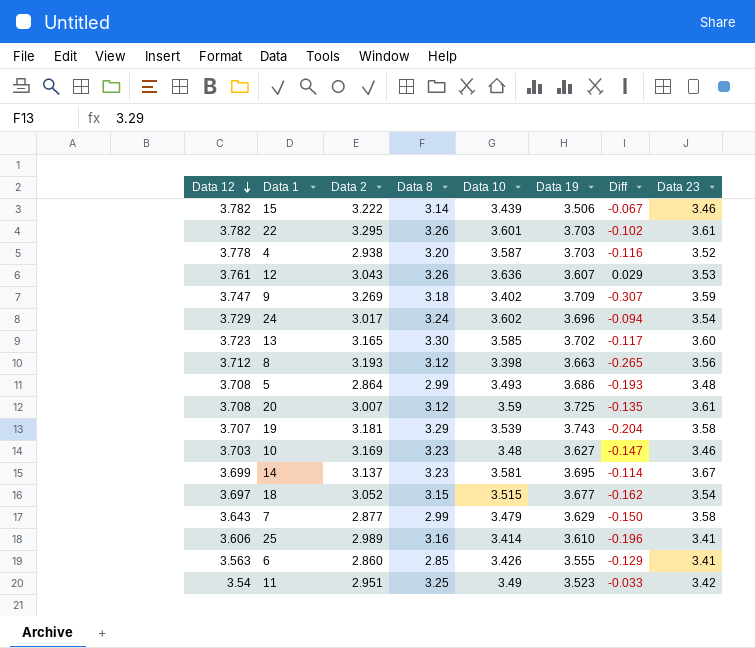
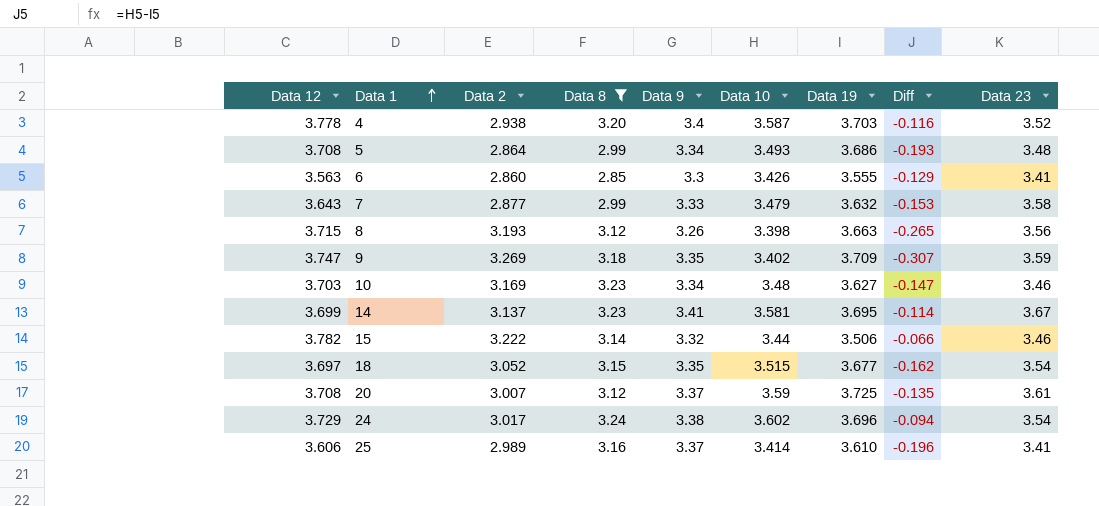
filter: none -> Data 8 <= 3.24
row order: Data 12 descending -> Data 1 ascending
column Data 9 | position: none -> 5
7 | Data 19: 3.629 -> 3.632
7 | Diff: -0.150 -> -0.153
8 | Data 12: 3.712 -> 3.715
15 | Data 10: 3.439 -> 3.44
15 | Diff: -0.067 -> -0.066

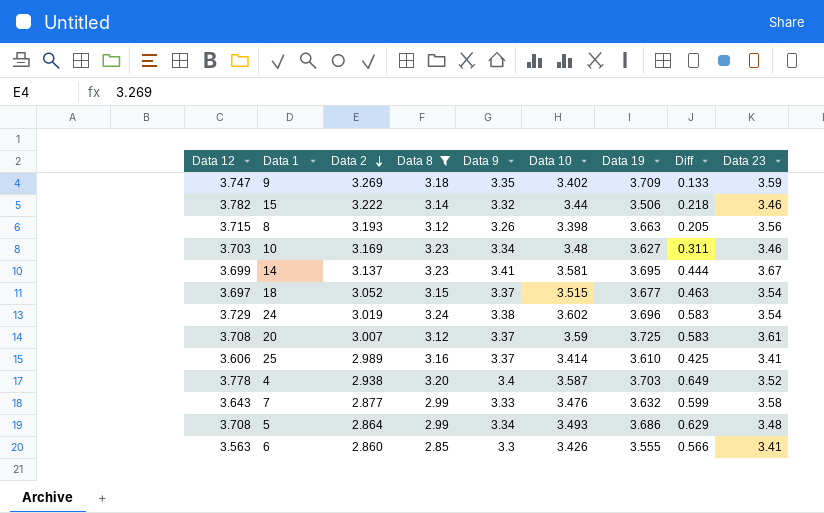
row order: Data 1 ascending -> Data 2 descending
column Diff | formula: [Data 10] - [Data 19] -> [Data 10] - [Data 2]
18 | Data 9: 3.35 -> 3.37
24 | Data 2: 3.017 -> 3.019
7 | Data 10: 3.479 -> 3.476

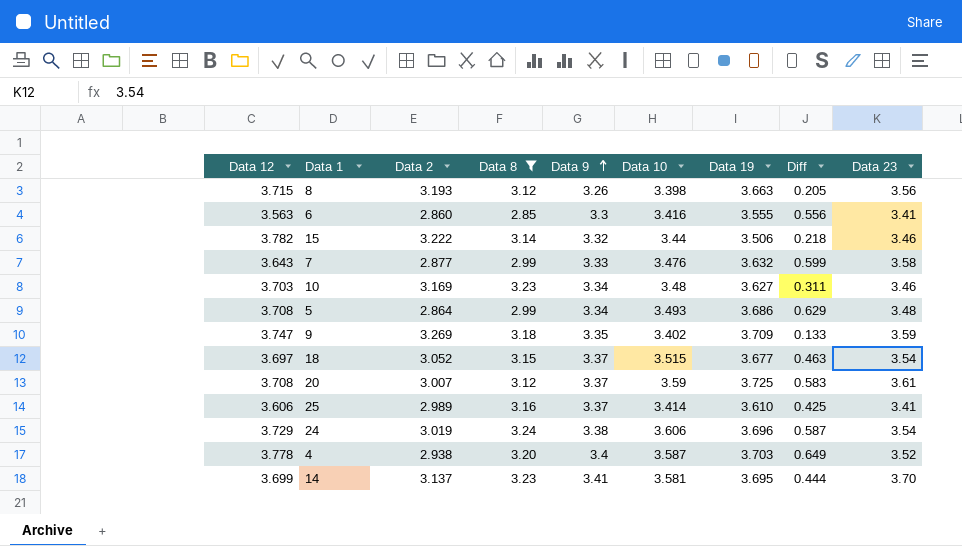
row order: Data 2 descending -> Data 9 ascending
6 | Data 10: 3.426 -> 3.416
6 | Diff: 0.566 -> 0.556
24 | Data 10: 3.602 -> 3.606
24 | Diff: 0.583 -> 0.587
14 | Data 23: 3.67 -> 3.70

